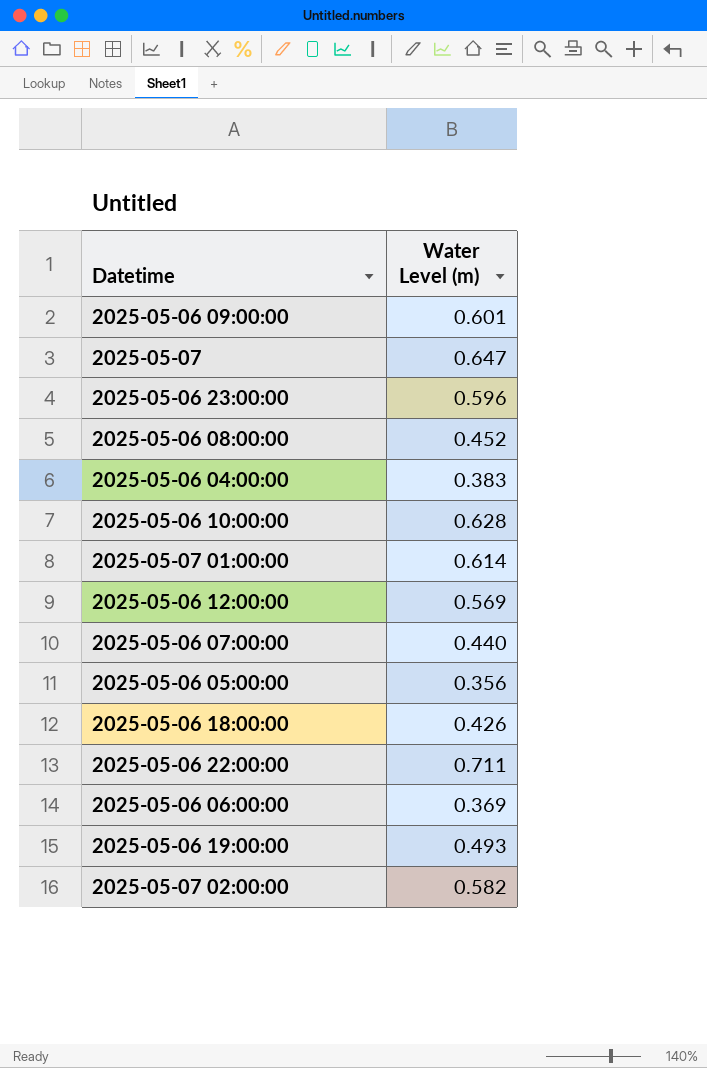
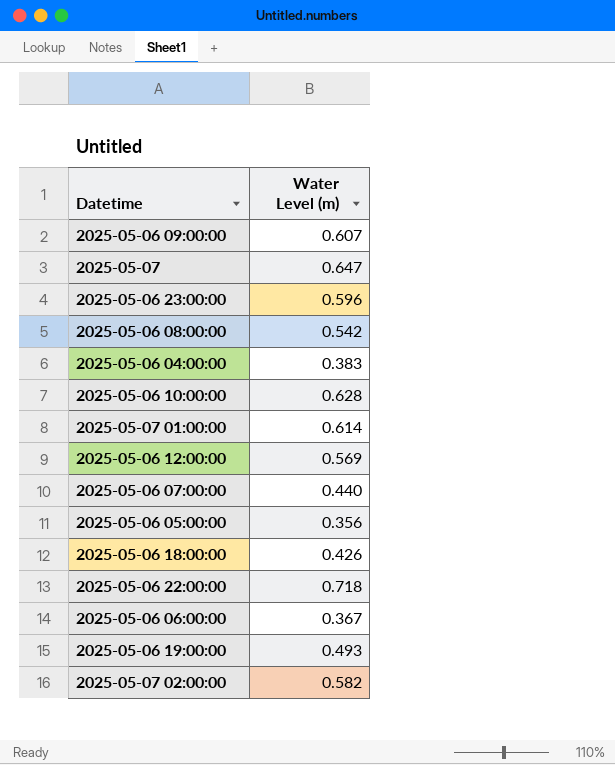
2025-05-06 09:00:00 | Water Level (m): 0.601 -> 0.607
2025-05-06 08:00:00 | Water Level (m): 0.452 -> 0.542
2025-05-06 22:00:00 | Water Level (m): 0.711 -> 0.718
2025-05-06 06:00:00 | Water Level (m): 0.369 -> 0.367

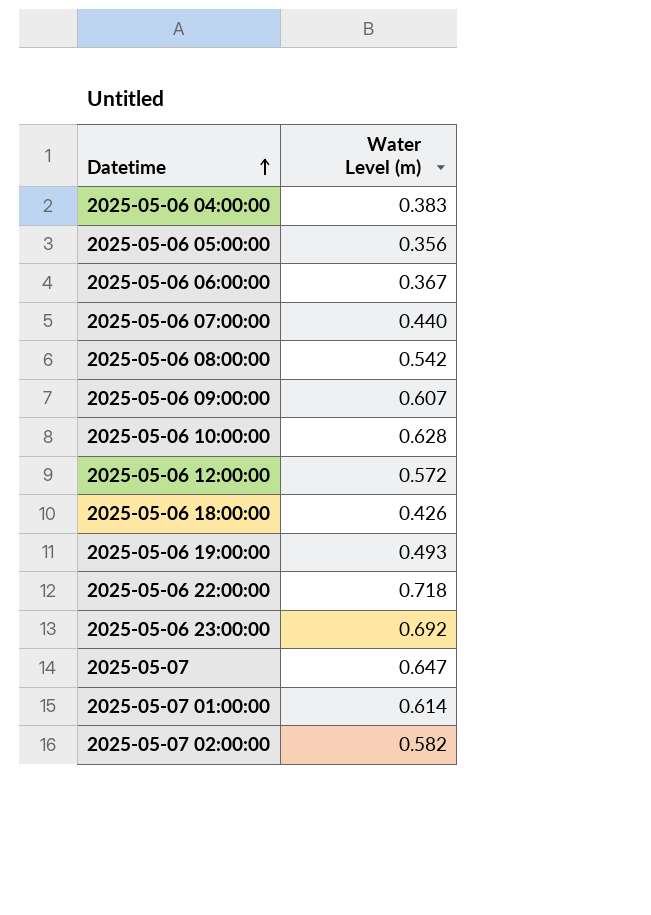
row order: none -> Datetime ascending
2025-05-06 12:00:00 | Water Level (m): 0.569 -> 0.572
2025-05-06 23:00:00 | Water Level (m): 0.596 -> 0.692

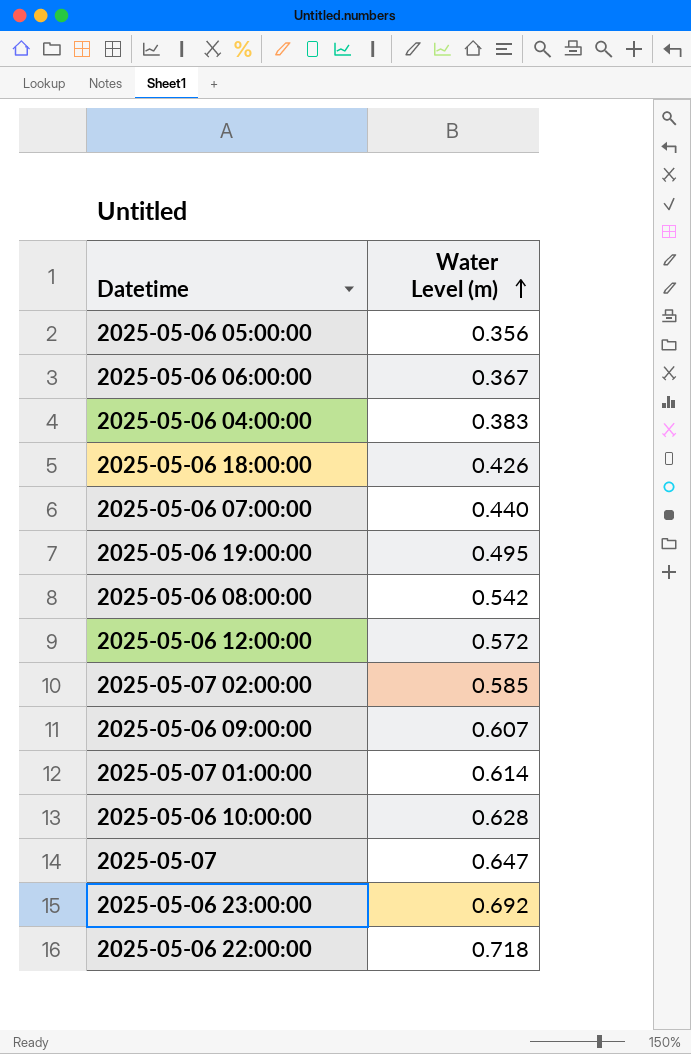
row order: Datetime ascending -> Water Level (m) ascending
2025-05-06 19:00:00 | Water Level (m): 0.493 -> 0.495
2025-05-07 02:00:00 | Water Level (m): 0.582 -> 0.585

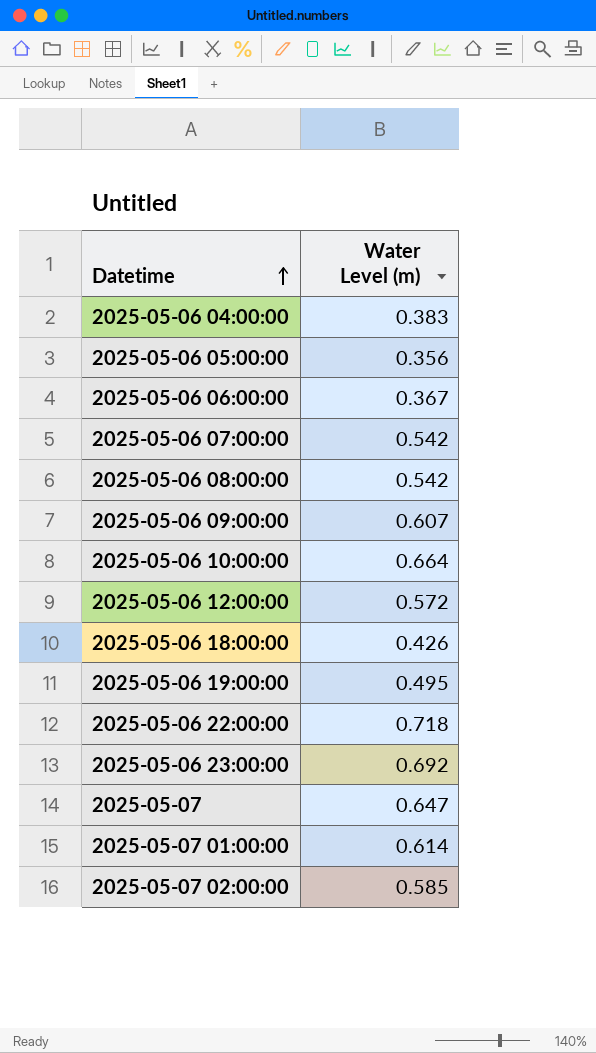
row order: Water Level (m) ascending -> Datetime ascending
2025-05-06 07:00:00 | Water Level (m): 0.440 -> 0.542
2025-05-06 10:00:00 | Water Level (m): 0.628 -> 0.664

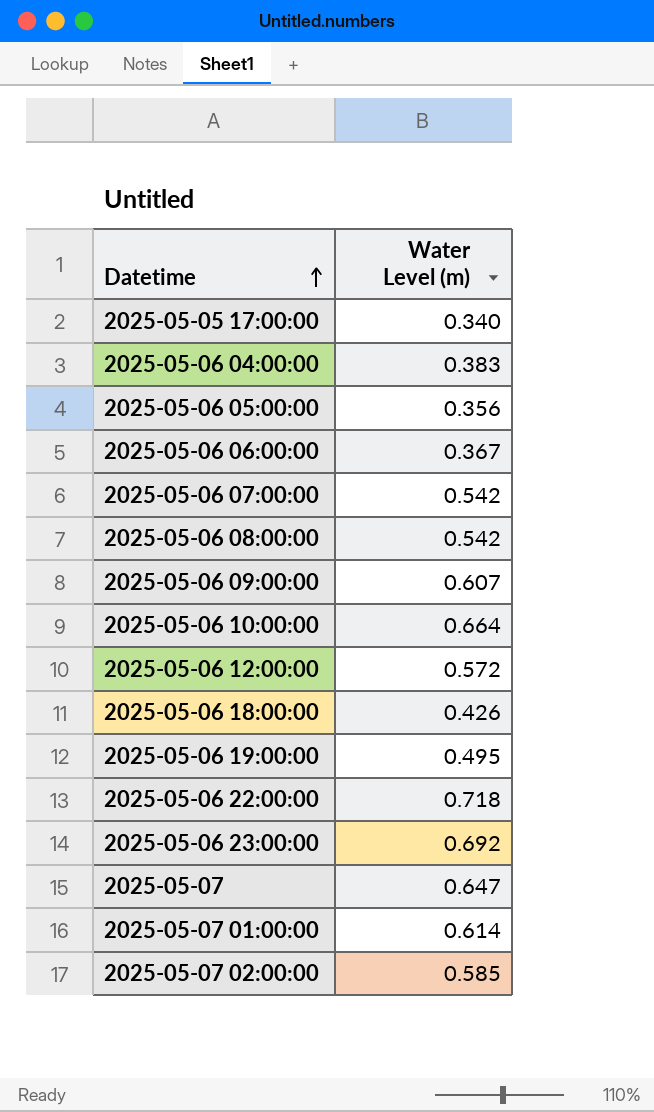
row 2025-05-05 17:00:00: none -> 0.340

